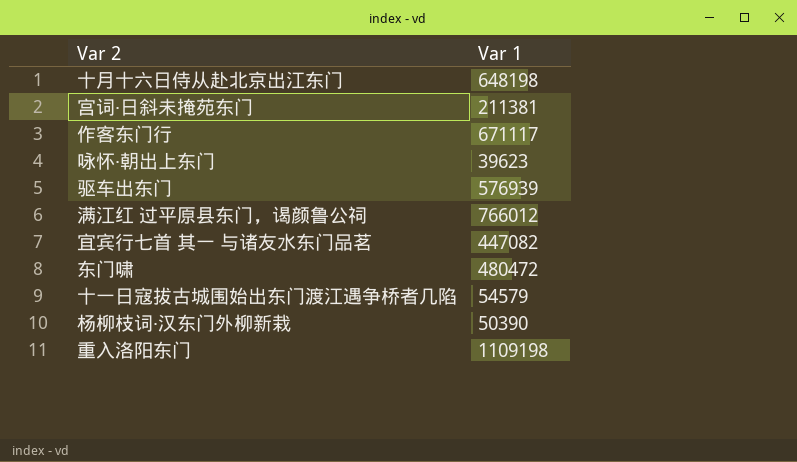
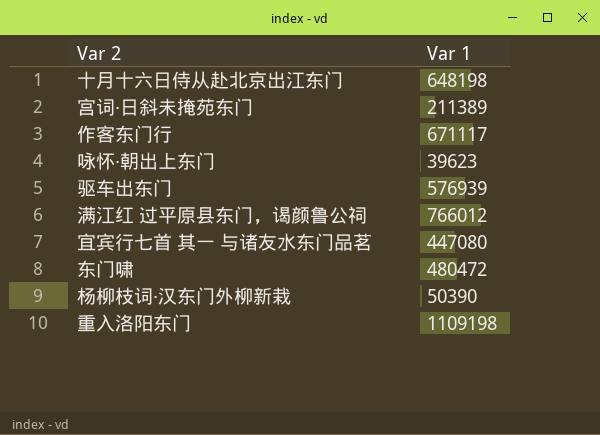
row 十一日寇拔古城围始出东门渡江遇争桥者几陷: 54579 -> none
宫词·日斜未掩苑东门 | Var 1: 211381 -> 211389
宜宾行七首 其一 与诸友水东门品茗 | Var 1: 447082 -> 447080

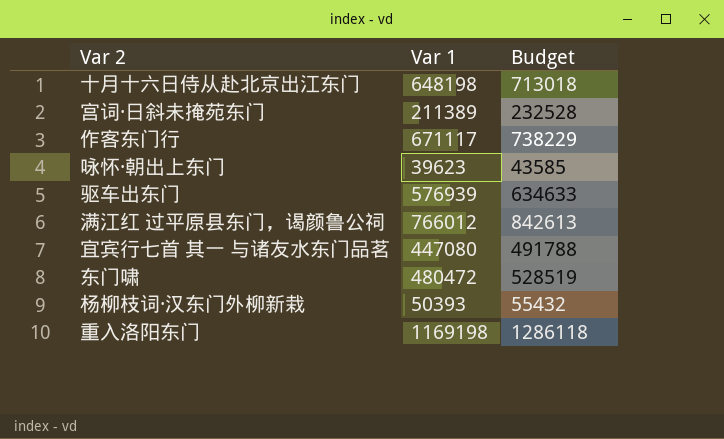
column Budget | formula: none -> [Var 1] * 1.1
杨柳枝词·汉东门外柳新栽 | Var 1: 50390 -> 50393
重入洛阳东门 | Var 1: 1109198 -> 1169198

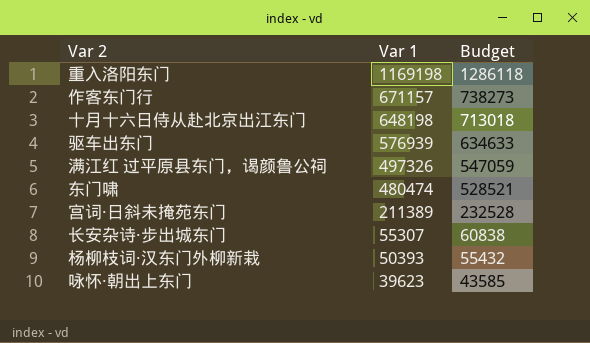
row order: none -> Var 1 descending
row 宜宾行七首 其一 与诸友水东门品茗: 447080 | 491788 -> none
作客东门行 | Var 1: 671117 -> 671157
作客东门行 | Budget: 738229 -> 738273
满江红 过平原县东门，谒颜鲁公祠 | Var 1: 766012 -> 497326
满江红 过平原县东门，谒颜鲁公祠 | Budget: 842613 -> 547059
东门啸 | Var 1: 480472 -> 480474
东门啸 | Budget: 528519 -> 528521
row 长安杂诗·步出城东门: none -> 55307 | 60838

